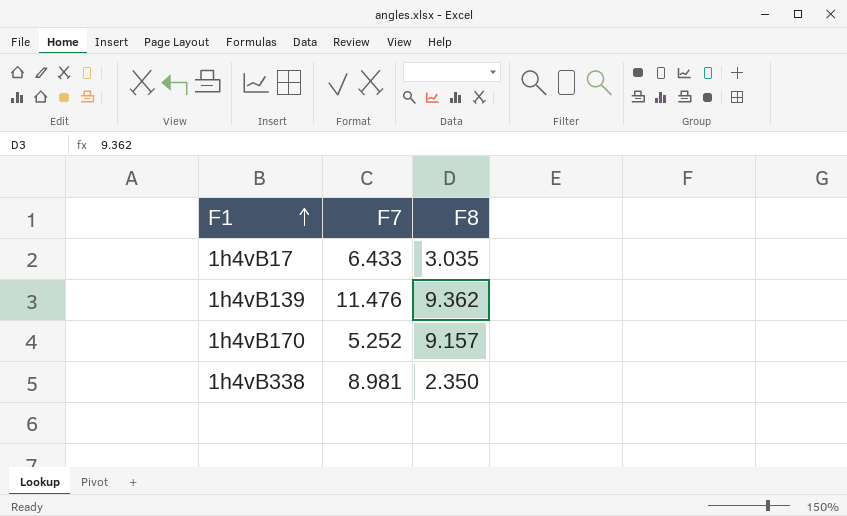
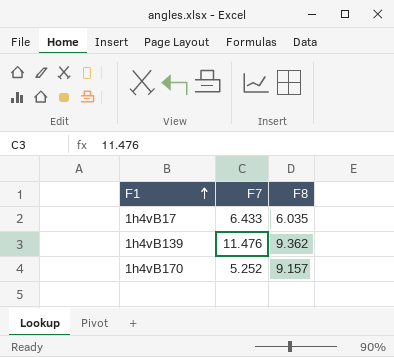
row 1h4vB338: 8.981 | 2.350 -> none
1h4vB17 | F8: 3.035 -> 6.035

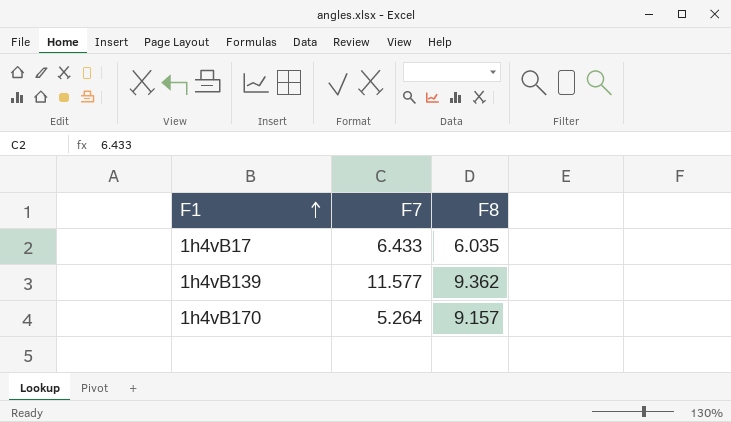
1h4vB139 | F7: 11.476 -> 11.577
1h4vB170 | F7: 5.252 -> 5.264

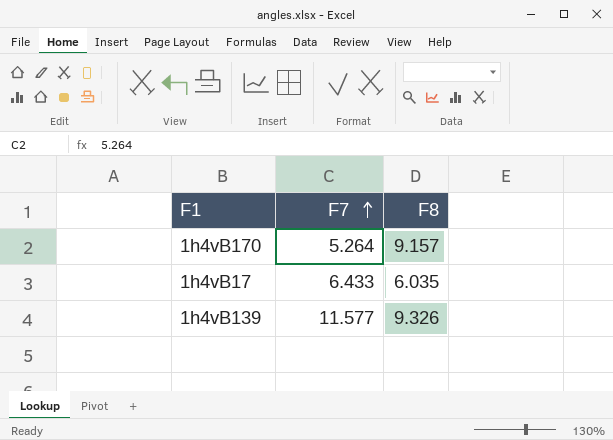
row order: F1 ascending -> F7 ascending
1h4vB139 | F8: 9.362 -> 9.326

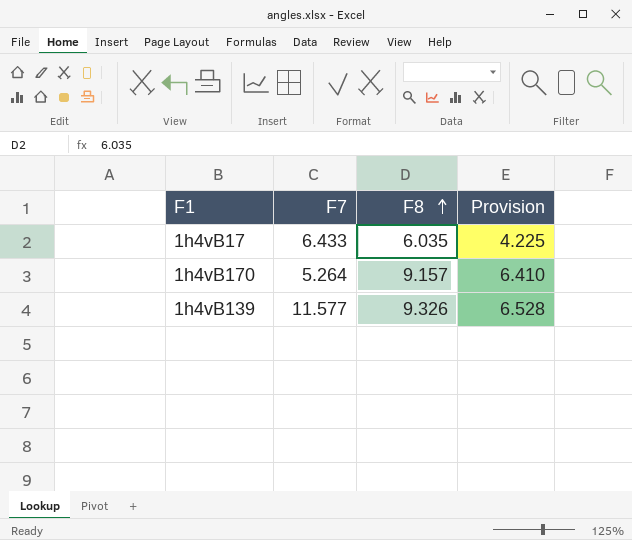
row order: F7 ascending -> F8 ascending
column Provision | formula: none -> [F8] * 0.7

